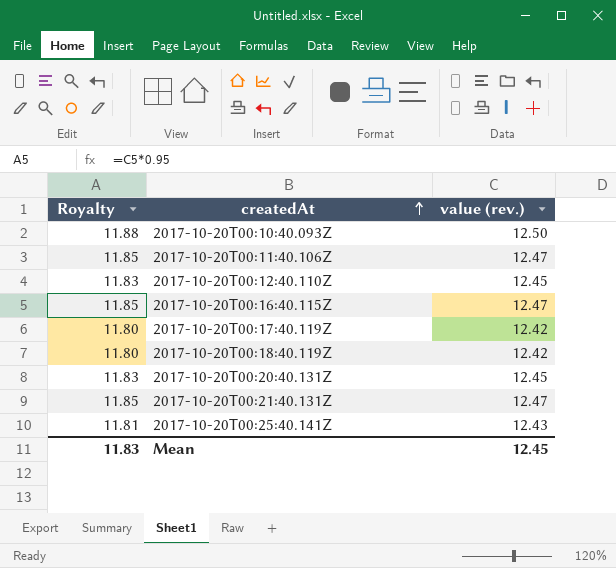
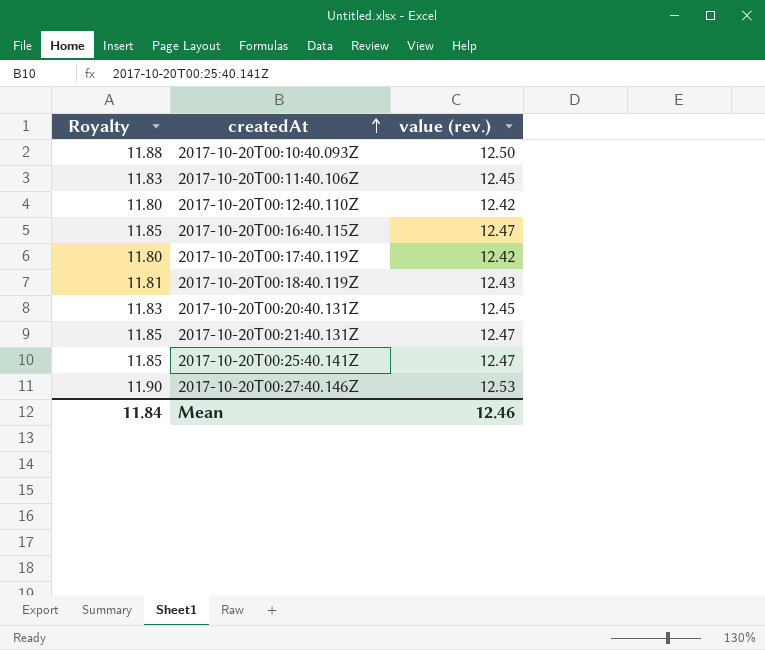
2017-10-20T00:11:40.106Z | Royalty: 11.85 -> 11.83
2017-10-20T00:11:40.106Z | value (rev.): 12.47 -> 12.45
2017-10-20T00:12:40.110Z | Royalty: 11.83 -> 11.80
2017-10-20T00:12:40.110Z | value (rev.): 12.45 -> 12.42
2017-10-20T00:18:40.119Z | Royalty: 11.80 -> 11.81
2017-10-20T00:18:40.119Z | value (rev.): 12.42 -> 12.43
2017-10-20T00:25:40.141Z | Royalty: 11.81 -> 11.85
2017-10-20T00:25:40.141Z | value (rev.): 12.43 -> 12.47
row 2017-10-20T00:27:40.146Z: none -> 11.90 | 12.53
Mean | Royalty: 11.83 -> 11.84
Mean | value (rev.): 12.45 -> 12.46

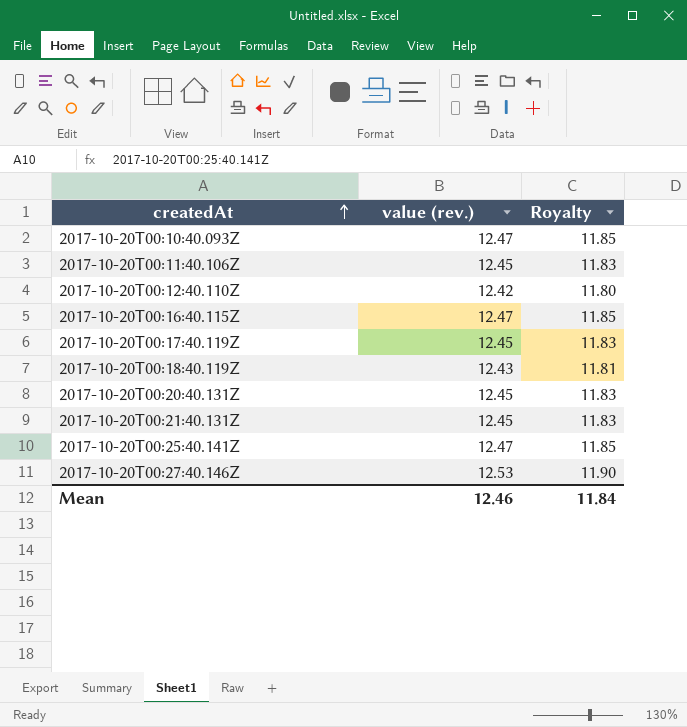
column Royalty | position: 1 -> 3
2017-10-20T00:10:40.093Z | value (rev.): 12.50 -> 12.47
2017-10-20T00:10:40.093Z | Royalty: 11.88 -> 11.85
2017-10-20T00:17:40.119Z | value (rev.): 12.42 -> 12.45
2017-10-20T00:17:40.119Z | Royalty: 11.80 -> 11.83
2017-10-20T00:21:40.131Z | value (rev.): 12.47 -> 12.45
2017-10-20T00:21:40.131Z | Royalty: 11.85 -> 11.83

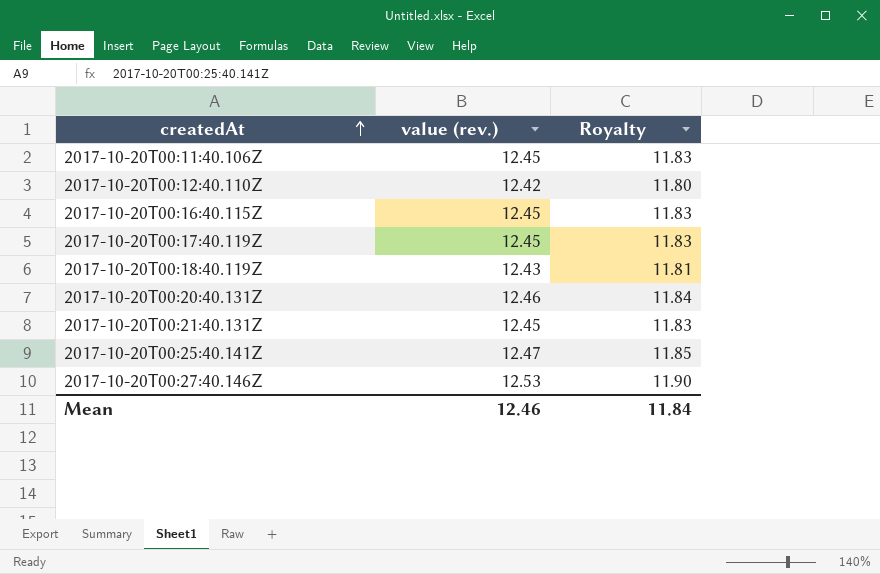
row 2017-10-20T00:10:40.093Z: 12.47 | 11.85 -> none
2017-10-20T00:16:40.115Z | value (rev.): 12.47 -> 12.45
2017-10-20T00:16:40.115Z | Royalty: 11.85 -> 11.83
2017-10-20T00:20:40.131Z | value (rev.): 12.45 -> 12.46
2017-10-20T00:20:40.131Z | Royalty: 11.83 -> 11.84

